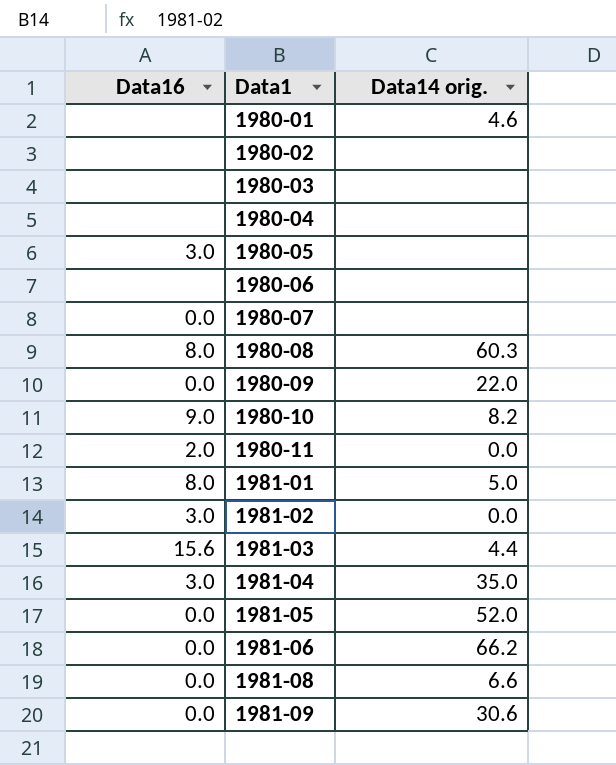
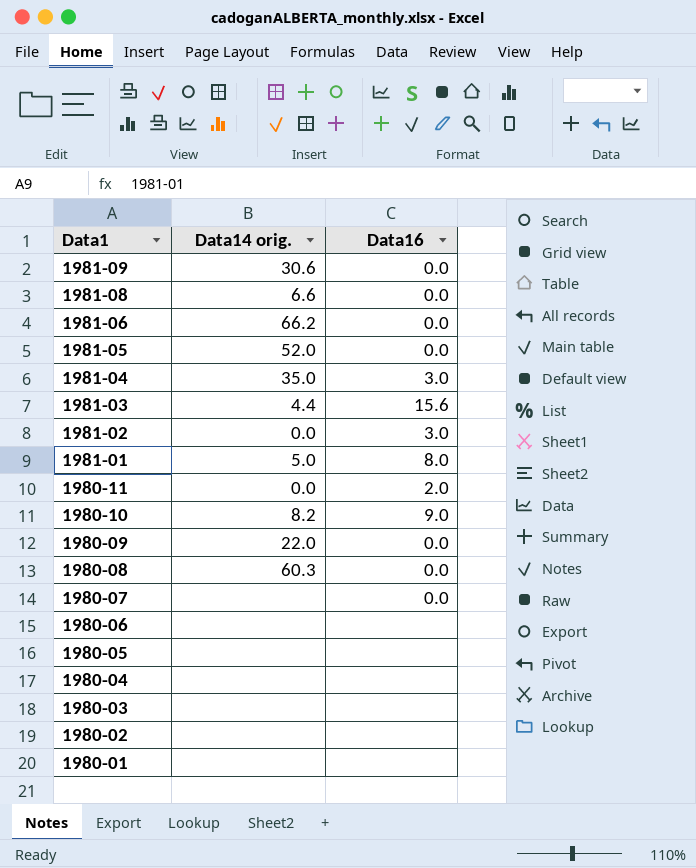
row order: Data1 ascending -> Data1 descending
column Data16 | position: 1 -> 3
1980-08 | Data16: 8.0 -> 0.0
1980-05 | Data16: 3.0 -> none
1980-01 | Data14 orig.: 4.6 -> none

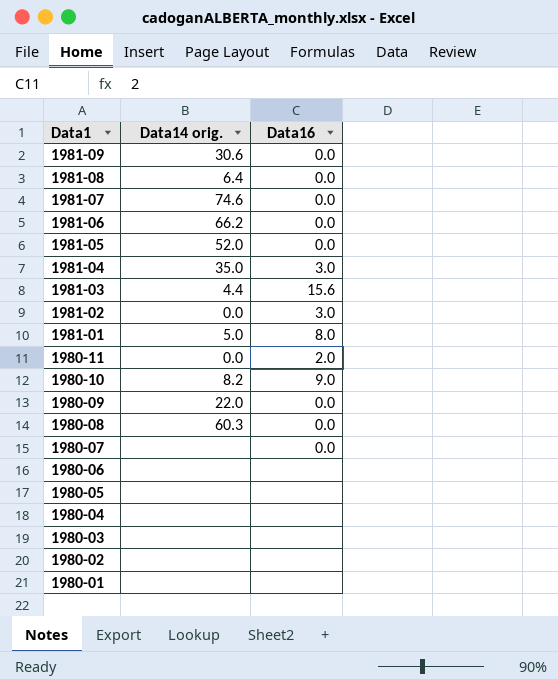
1981-08 | Data14 orig.: 6.6 -> 6.4
row 1981-07: none -> 74.6 | 0.0

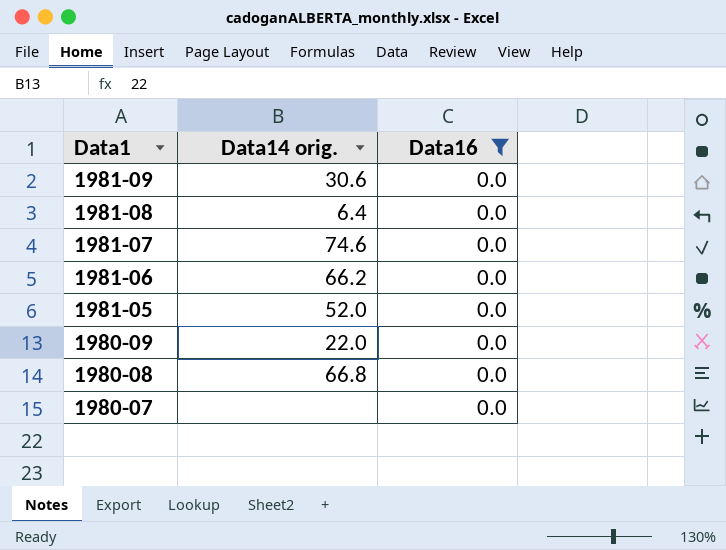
filter: none -> Data16 = 0.0
1980-08 | Data14 orig.: 60.3 -> 66.8

